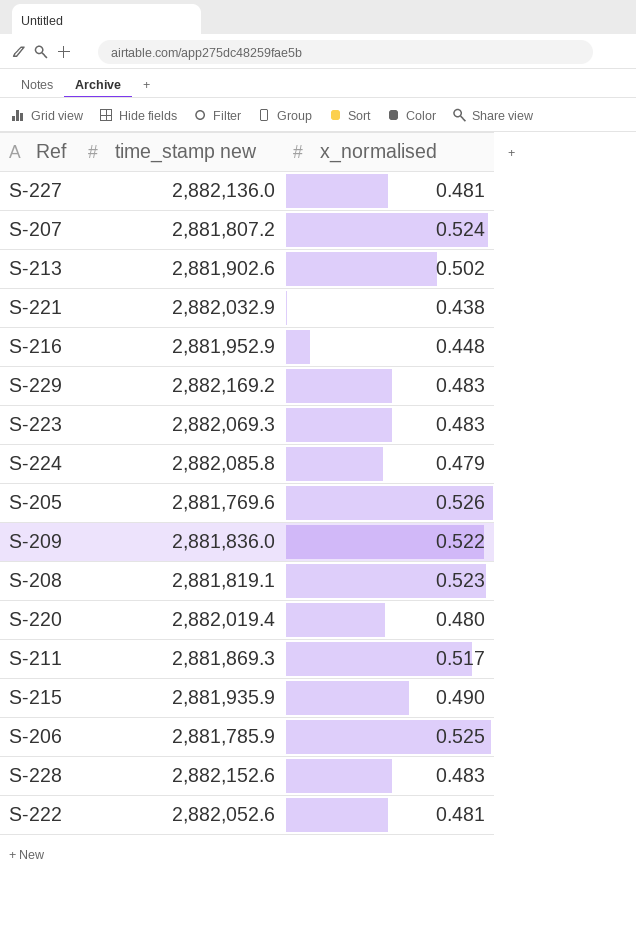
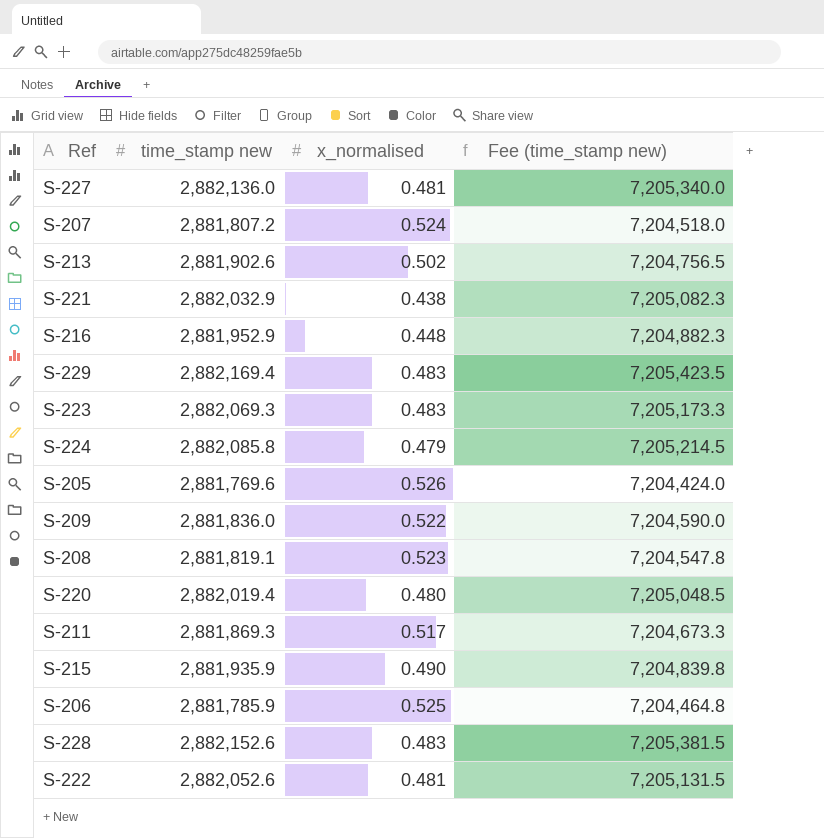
column Fee (time_stamp new) | formula: none -> [time_stamp new] * 2.5
S-229 | time_stamp new: 2,882,169.2 -> 2,882,169.4

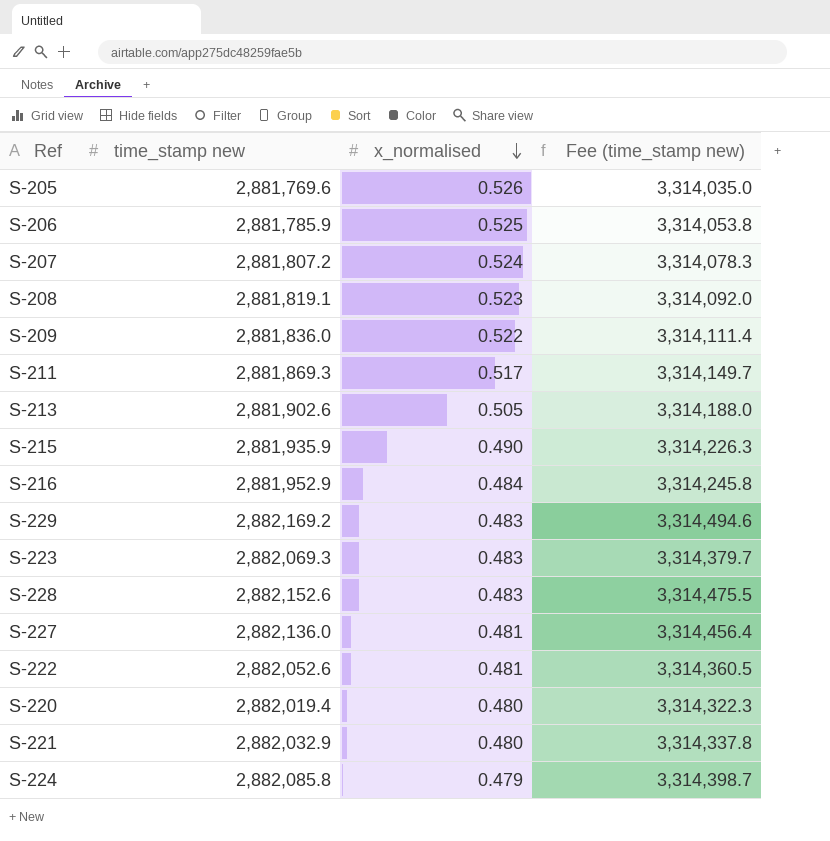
row order: none -> x_normalised descending
column Fee (time_stamp new) | formula: [time_stamp new] * 2.5 -> [time_stamp new] * 1.15
S-213 | x_normalised: 0.502 -> 0.505
S-216 | x_normalised: 0.448 -> 0.484
S-229 | time_stamp new: 2,882,169.4 -> 2,882,169.2
S-221 | x_normalised: 0.438 -> 0.480

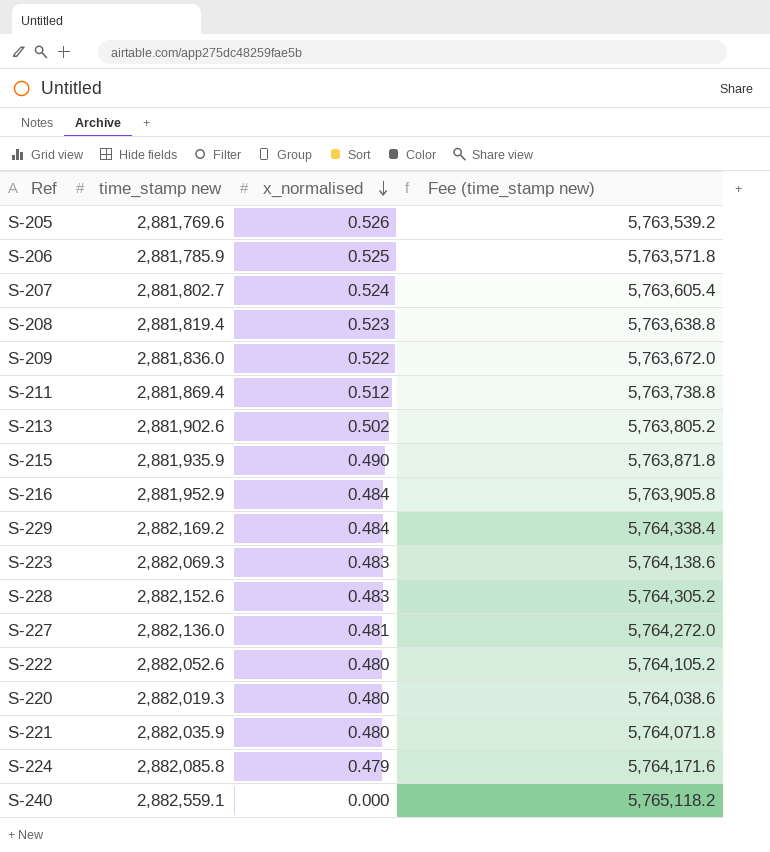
column Fee (time_stamp new) | formula: [time_stamp new] * 1.15 -> [time_stamp new] * 2
S-207 | time_stamp new: 2,881,807.2 -> 2,881,802.7
S-208 | time_stamp new: 2,881,819.1 -> 2,881,819.4
S-211 | time_stamp new: 2,881,869.3 -> 2,881,869.4
S-211 | x_normalised: 0.517 -> 0.512
S-213 | x_normalised: 0.505 -> 0.502
S-229 | x_normalised: 0.483 -> 0.484
S-222 | x_normalised: 0.481 -> 0.480
S-220 | time_stamp new: 2,882,019.4 -> 2,882,019.3
S-221 | time_stamp new: 2,882,032.9 -> 2,882,035.9
row S-240: none -> 2,882,559.1 | 0.000 | 5,765,118.2

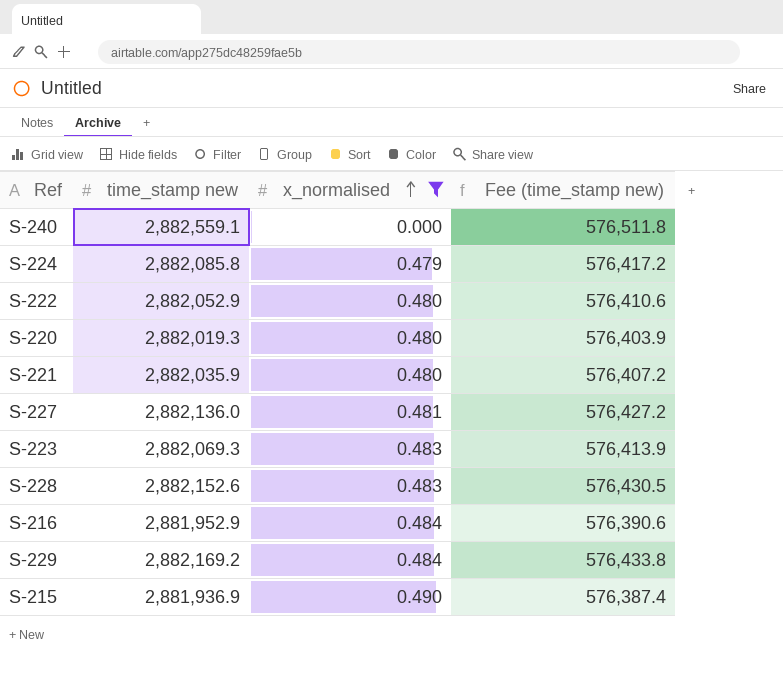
filter: none -> x_normalised <= 0.490
row order: x_normalised descending -> x_normalised ascending
column Fee (time_stamp new) | formula: [time_stamp new] * 2 -> [time_stamp new] * 0.2
S-222 | time_stamp new: 2,882,052.6 -> 2,882,052.9
S-215 | time_stamp new: 2,881,935.9 -> 2,881,936.9

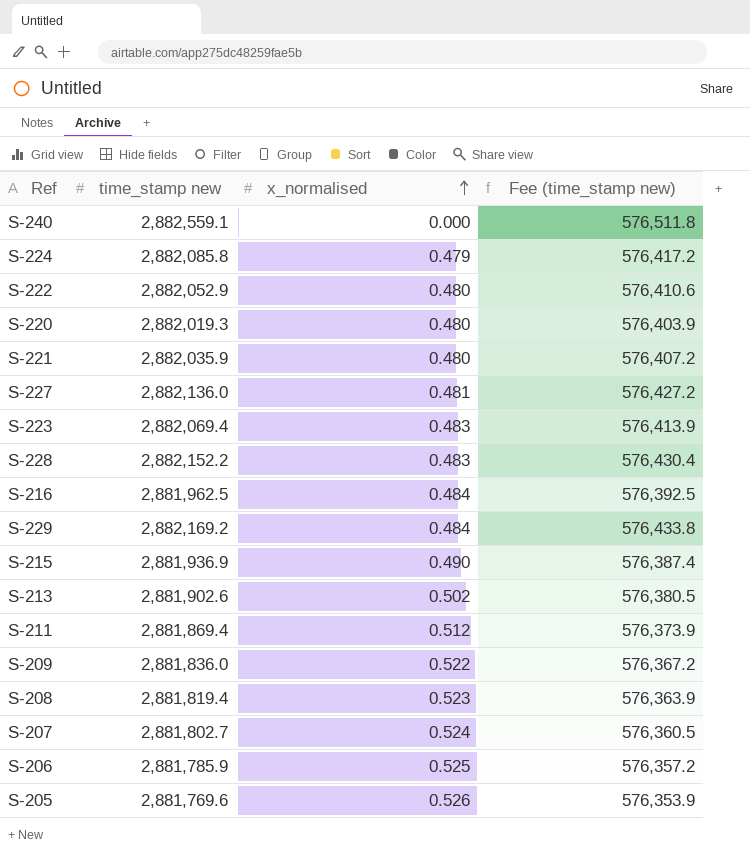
filter: x_normalised <= 0.490 -> none
S-223 | time_stamp new: 2,882,069.3 -> 2,882,069.4
S-228 | time_stamp new: 2,882,152.6 -> 2,882,152.2
S-228 | Fee (time_stamp new): 576,430.5 -> 576,430.4
S-216 | time_stamp new: 2,881,952.9 -> 2,881,962.5
S-216 | Fee (time_stamp new): 576,390.6 -> 576,392.5

